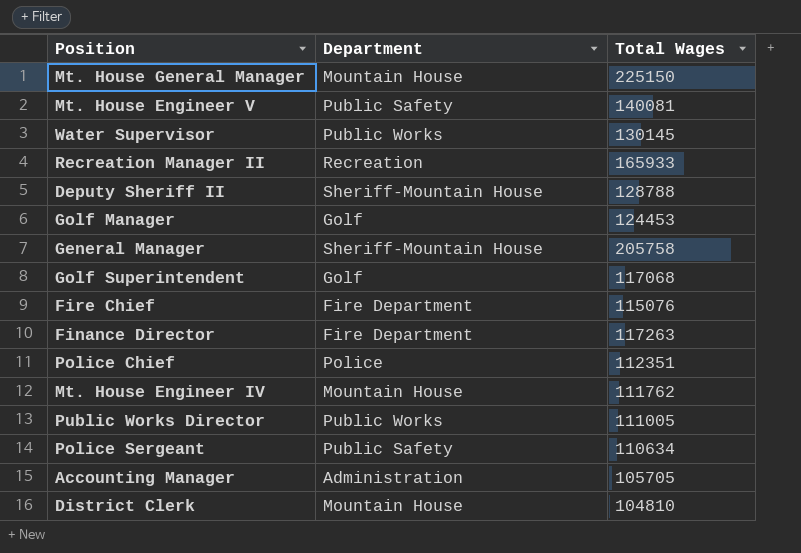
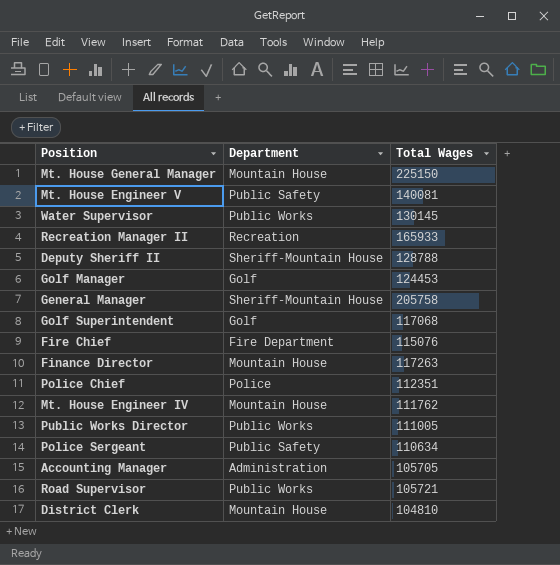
Finance Director | Department: Fire Department -> Mountain House
row Road Supervisor: none -> Public Works | 105721

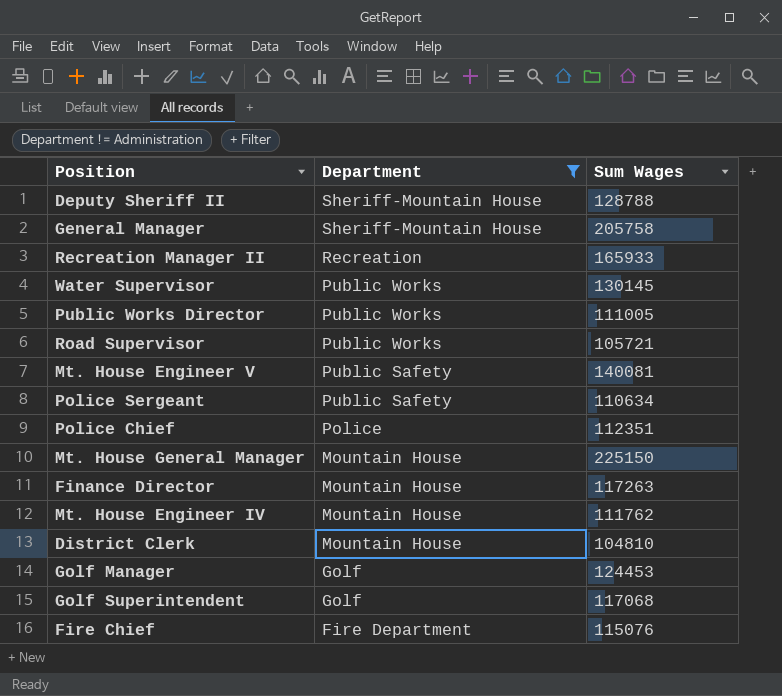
filter: none -> Department != Administration
row order: none -> Department descending
column name: Total Wages -> Sum Wages

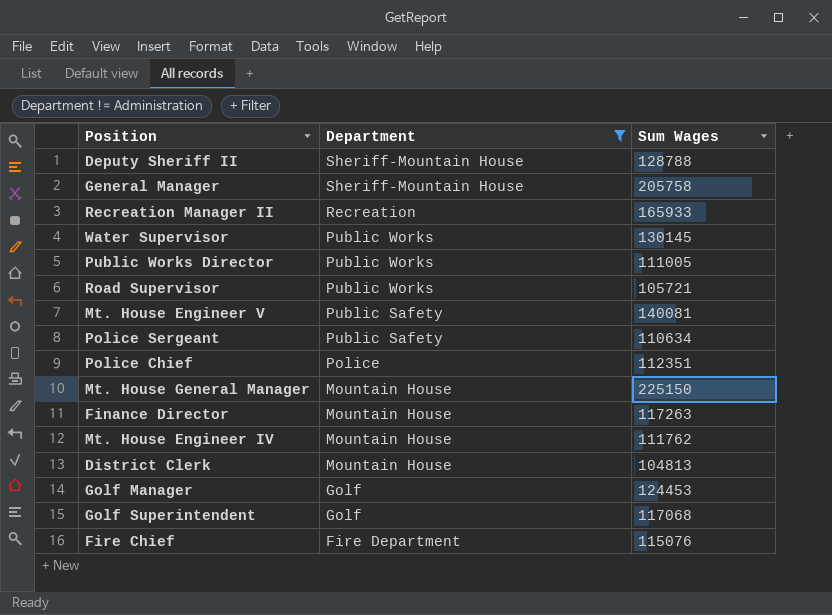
District Clerk | Sum Wages: 104810 -> 104813

